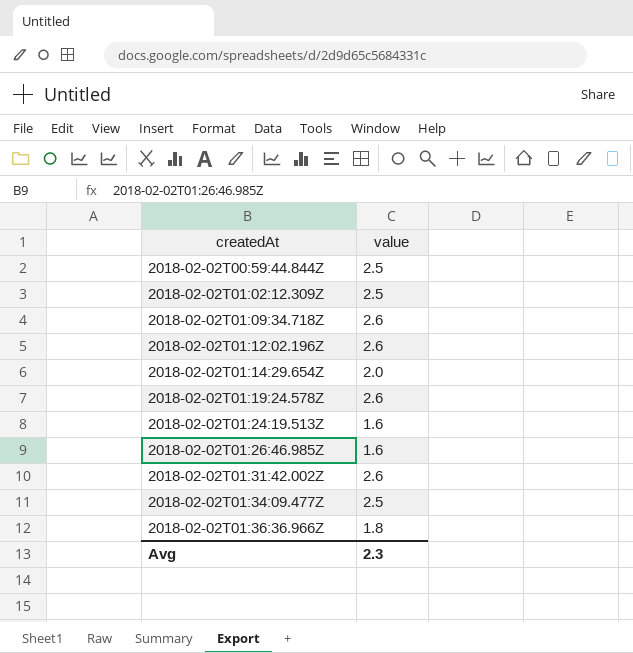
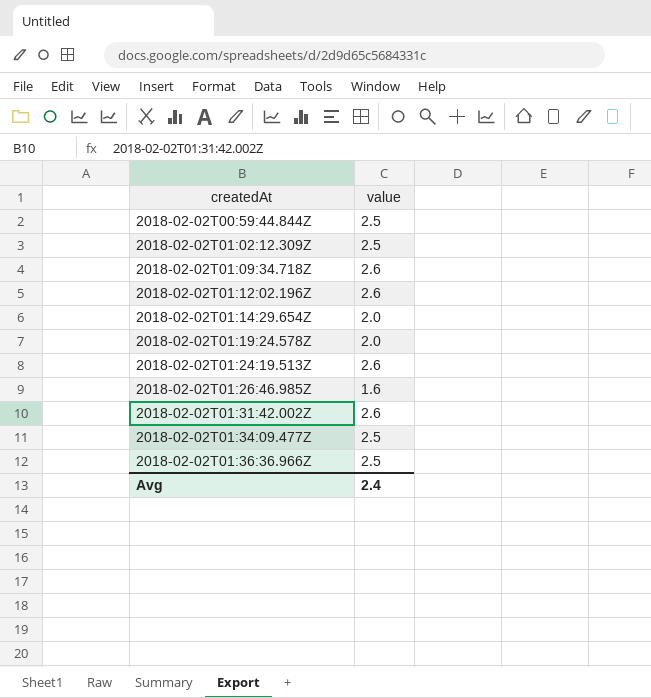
2018-02-02T01:19:24.578Z | value: 2.6 -> 2.0
2018-02-02T01:24:19.513Z | value: 1.6 -> 2.6
2018-02-02T01:36:36.966Z | value: 1.8 -> 2.5
Avg | value: 2.3 -> 2.4

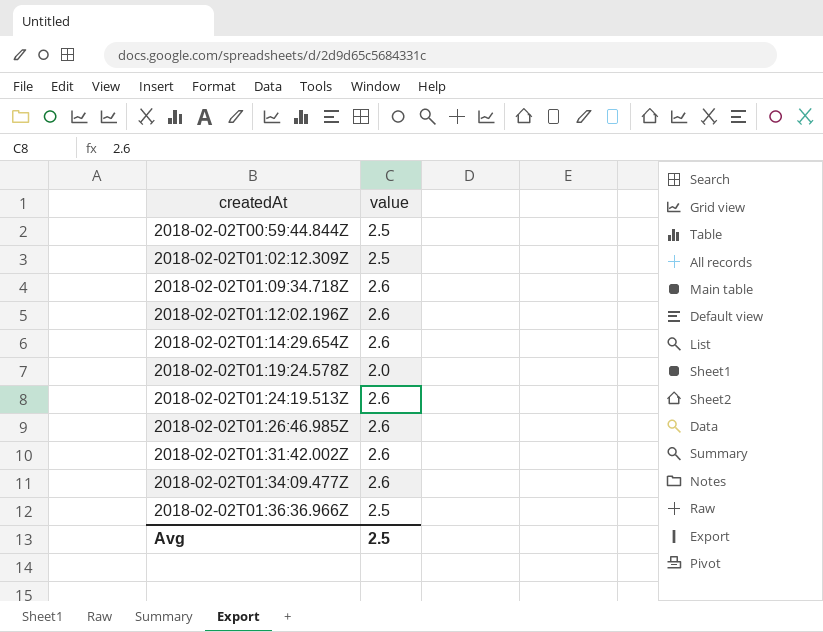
2018-02-02T01:14:29.654Z | value: 2.0 -> 2.6
2018-02-02T01:26:46.985Z | value: 1.6 -> 2.6
2018-02-02T01:34:09.477Z | value: 2.5 -> 2.6
Avg | value: 2.4 -> 2.5

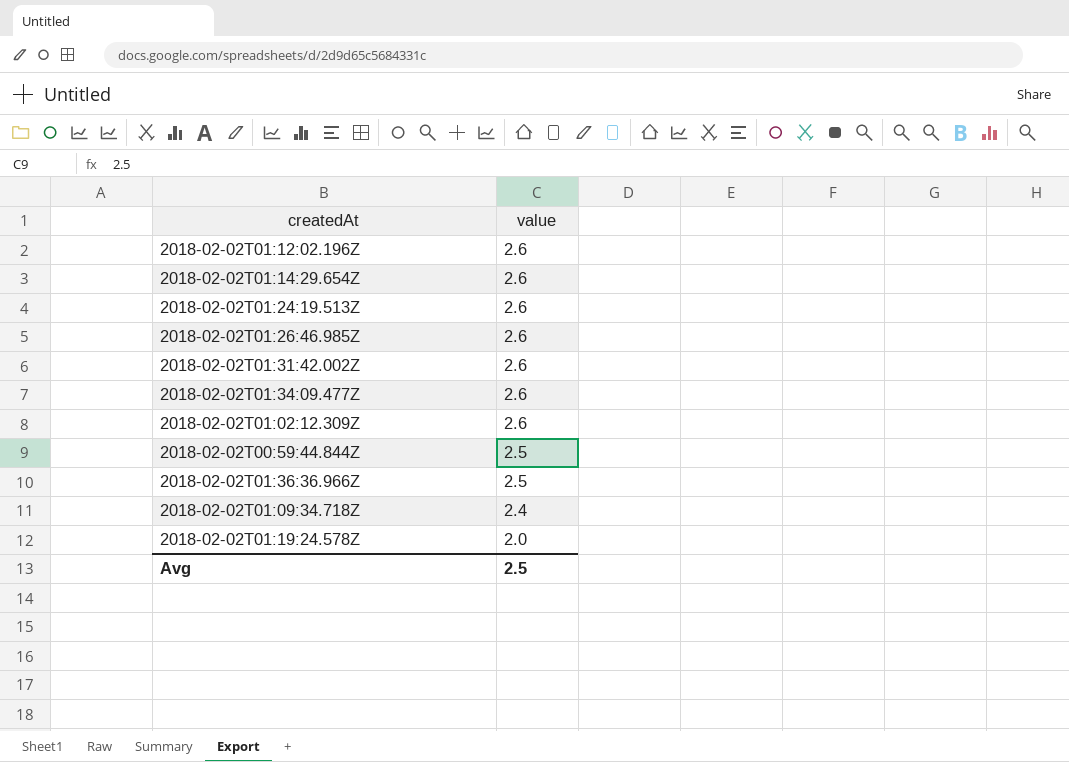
row order: createdAt ascending -> value descending
2018-02-02T01:02:12.309Z | value: 2.5 -> 2.6
2018-02-02T01:09:34.718Z | value: 2.6 -> 2.4

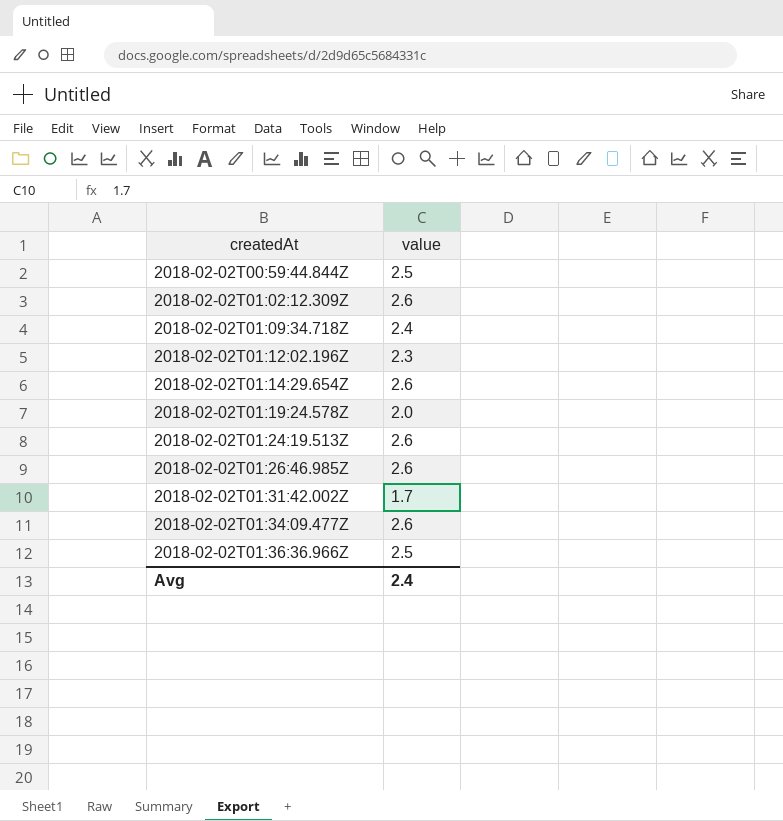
row order: value descending -> createdAt ascending
2018-02-02T01:12:02.196Z | value: 2.6 -> 2.3
2018-02-02T01:31:42.002Z | value: 2.6 -> 1.7
Avg | value: 2.5 -> 2.4

